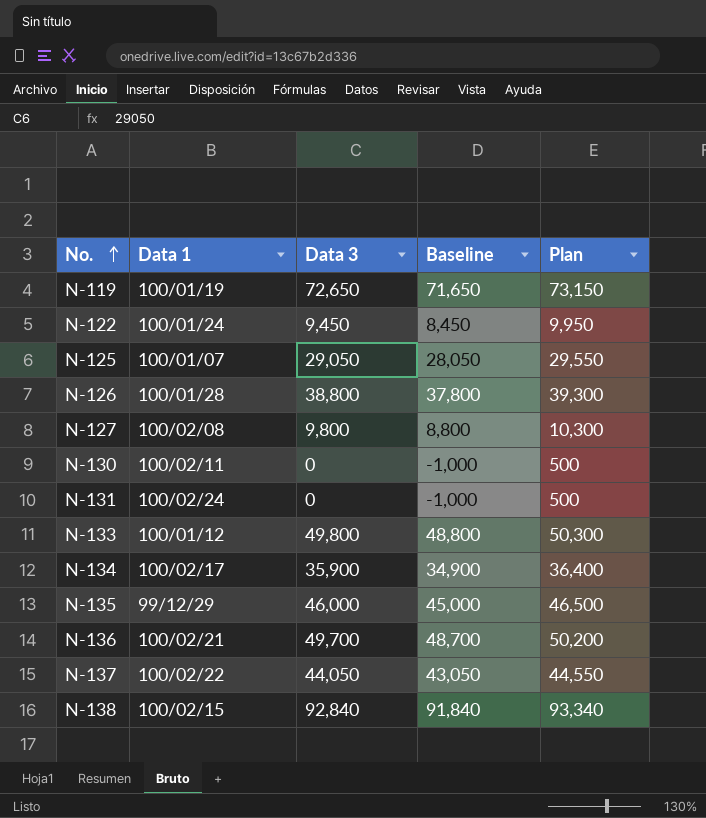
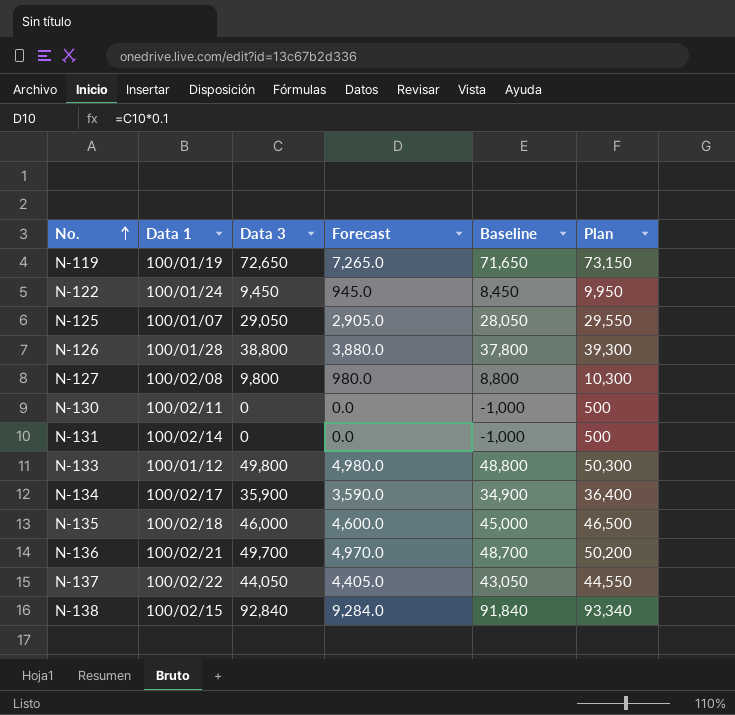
column Forecast | formula: none -> [Data 3] * 0.1
N-131 | Data 1: 100/02/24 -> 100/02/14
N-135 | Data 1: 99/12/29 -> 100/02/18

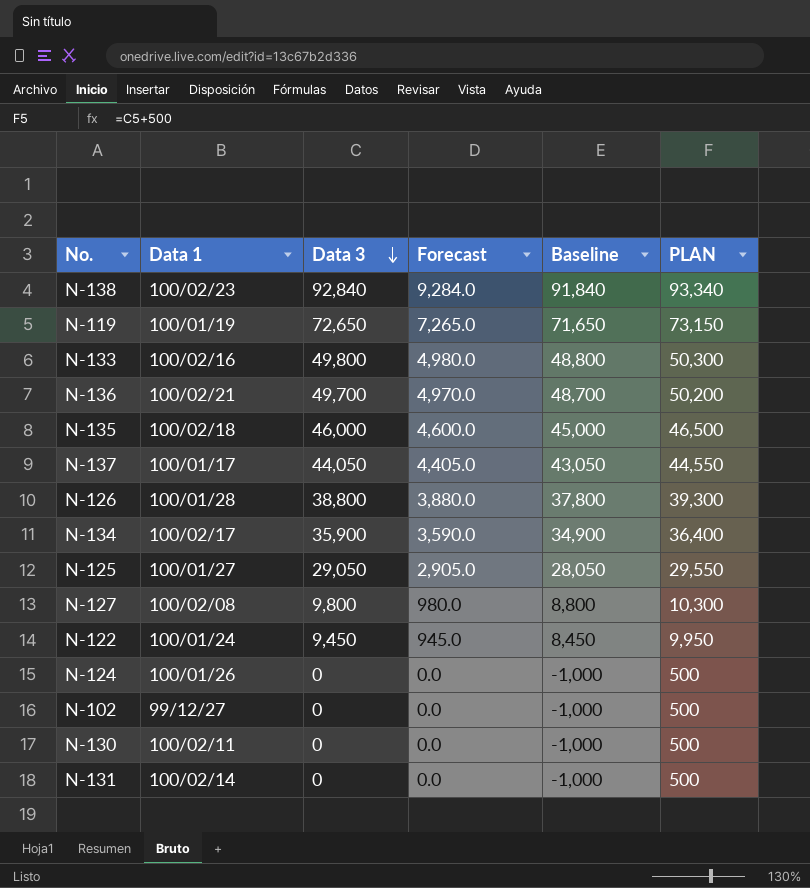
row order: No. ascending -> Data 3 descending
column name: Plan -> PLAN
N-138 | Data 1: 100/02/15 -> 100/02/23
N-133 | Data 1: 100/01/12 -> 100/02/16
N-137 | Data 1: 100/02/22 -> 100/01/17
N-125 | Data 1: 100/01/07 -> 100/01/27
row N-124: none -> 100/01/26 | 0 | 0.0 | -1,000 | 500
row N-102: none -> 99/12/27 | 0 | 0.0 | -1,000 | 500

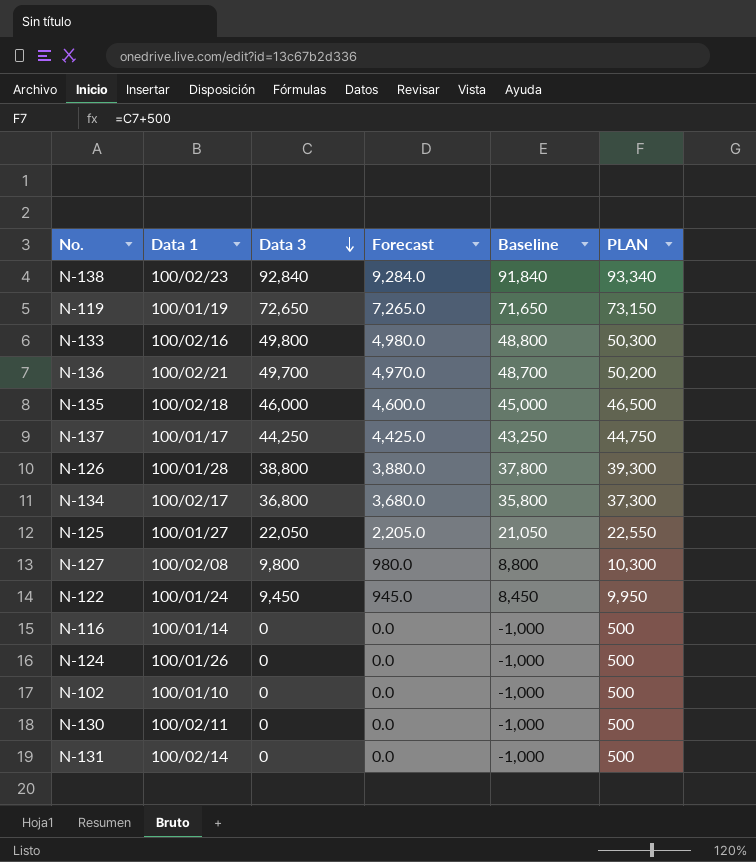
N-137 | Data 3: 44,050 -> 44,250
N-137 | Forecast: 4,405.0 -> 4,425.0
N-137 | Baseline: 43,050 -> 43,250
N-137 | PLAN: 44,550 -> 44,750
N-134 | Data 3: 35,900 -> 36,800
N-134 | Forecast: 3,590.0 -> 3,680.0
N-134 | Baseline: 34,900 -> 35,800
N-134 | PLAN: 36,400 -> 37,300
N-125 | Data 3: 29,050 -> 22,050
N-125 | Forecast: 2,905.0 -> 2,205.0
N-125 | Baseline: 28,050 -> 21,050
N-125 | PLAN: 29,550 -> 22,550
row N-116: none -> 100/01/14 | 0 | 0.0 | -1,000 | 500
N-102 | Data 1: 99/12/27 -> 100/01/10

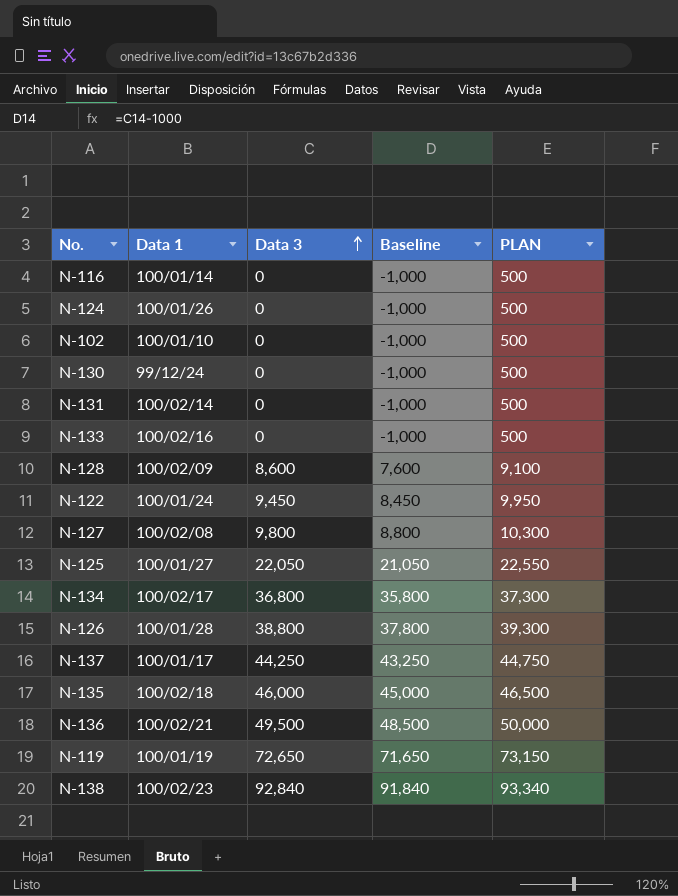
row order: Data 3 descending -> Data 3 ascending
column Forecast | formula: [Data 3] * 0.1 -> none
N-130 | Data 1: 100/02/11 -> 99/12/24
N-133 | Data 3: 49,800 -> 0
N-133 | Baseline: 48,800 -> -1,000
N-133 | PLAN: 50,300 -> 500
row N-128: none -> 100/02/09 | 8,600 | 7,600 | 9,100
N-136 | Data 3: 49,700 -> 49,500
N-136 | Baseline: 48,700 -> 48,500
N-136 | PLAN: 50,200 -> 50,000

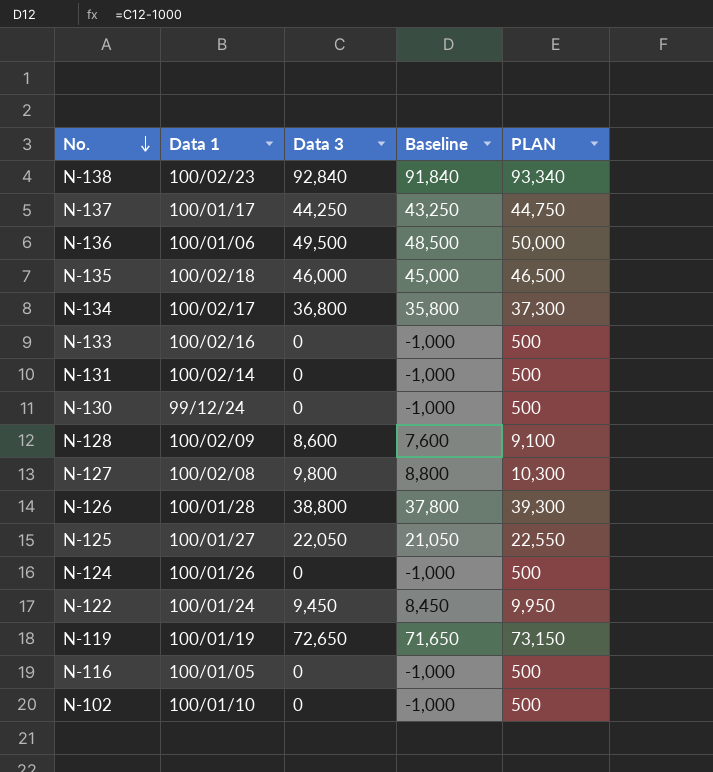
row order: Data 3 ascending -> No. descending
N-136 | Data 1: 100/02/21 -> 100/01/06
N-116 | Data 1: 100/01/14 -> 100/01/05

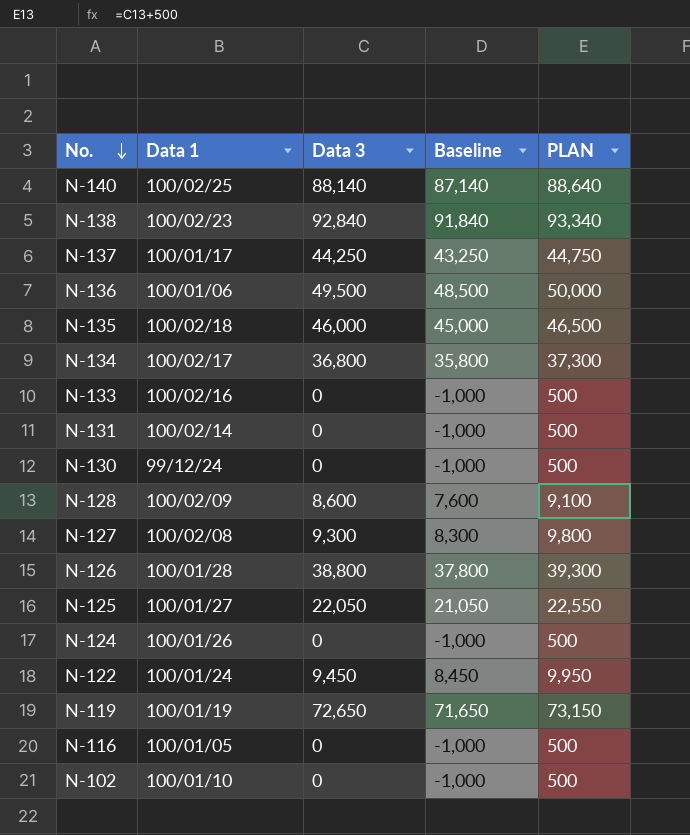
row N-140: none -> 100/02/25 | 88,140 | 87,140 | 88,640
N-127 | Data 3: 9,800 -> 9,300
N-127 | Baseline: 8,800 -> 8,300
N-127 | PLAN: 10,300 -> 9,800

